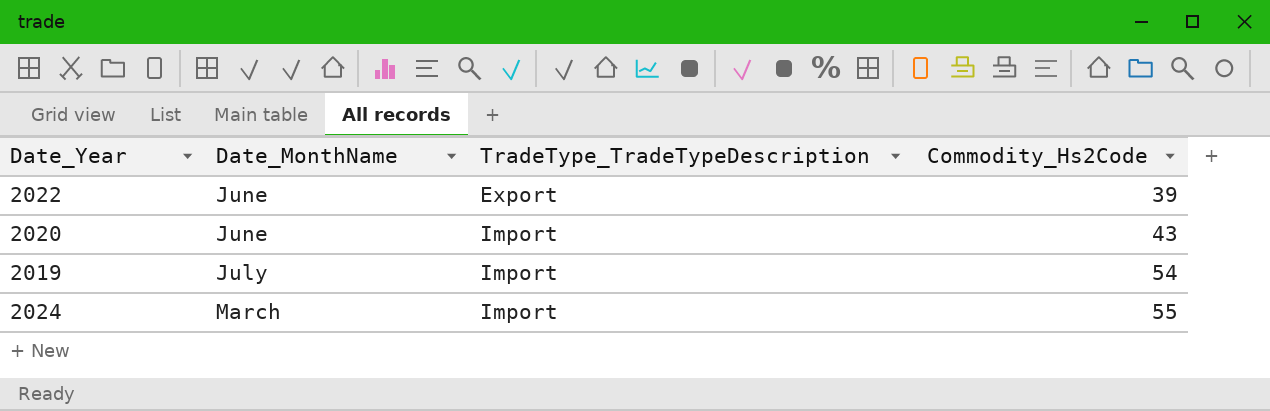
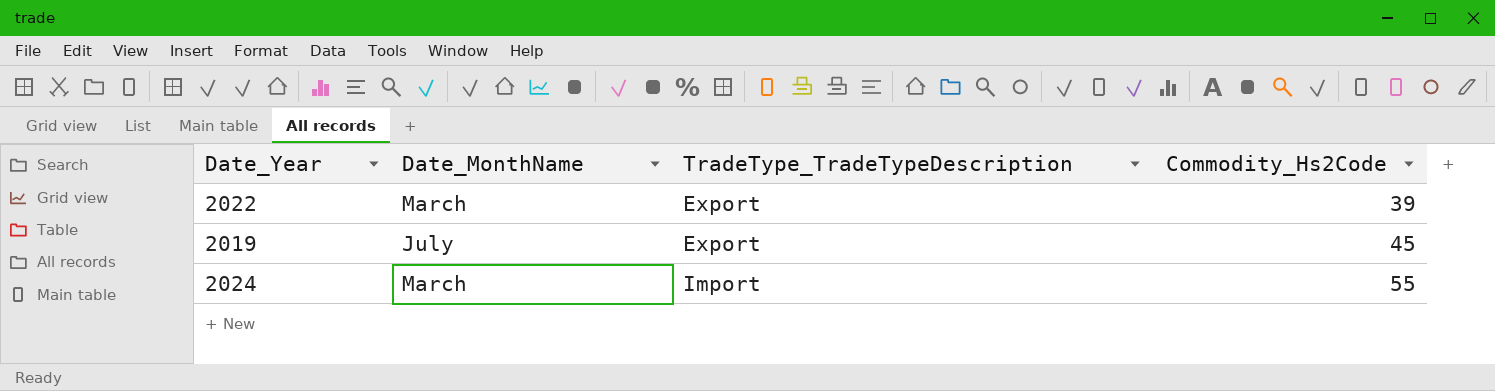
row 2020: June | Import | 43 -> none
2022 | Date_MonthName: June -> March
2019 | TradeType_TradeTypeDescription: Import -> Export
2019 | Commodity_Hs2Code: 54 -> 45

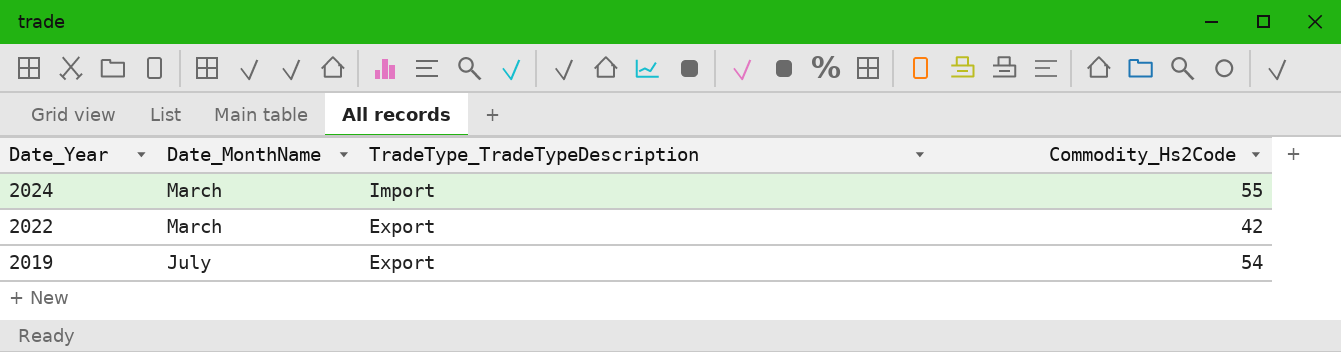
row order: TradeType_TradeTypeDescription ascending -> Date_Year descending
2022 | Commodity_Hs2Code: 39 -> 42
2019 | Commodity_Hs2Code: 45 -> 54

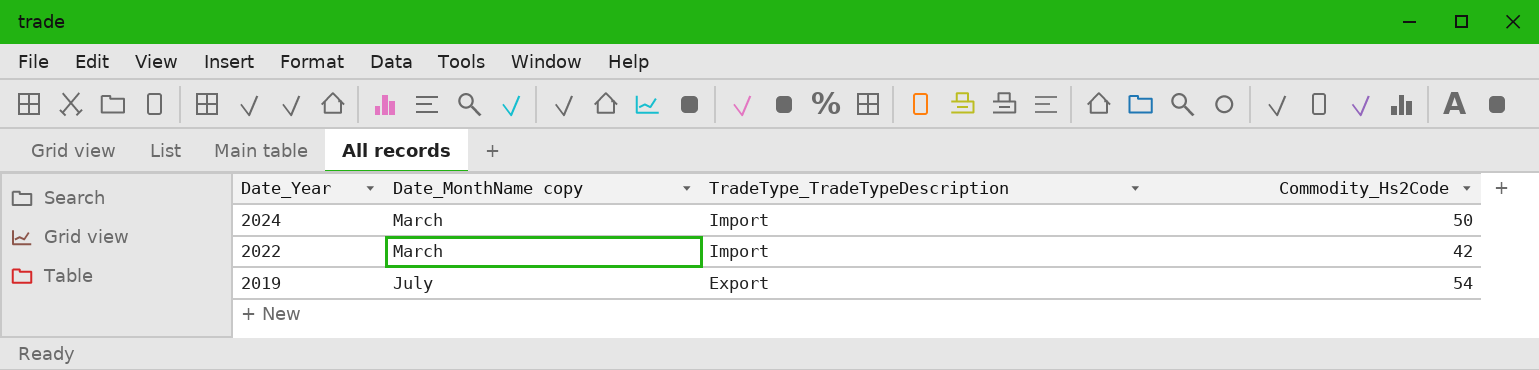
column name: Date_MonthName -> Date_MonthName copy
2024 | Commodity_Hs2Code: 55 -> 50
2022 | TradeType_TradeTypeDescription: Export -> Import

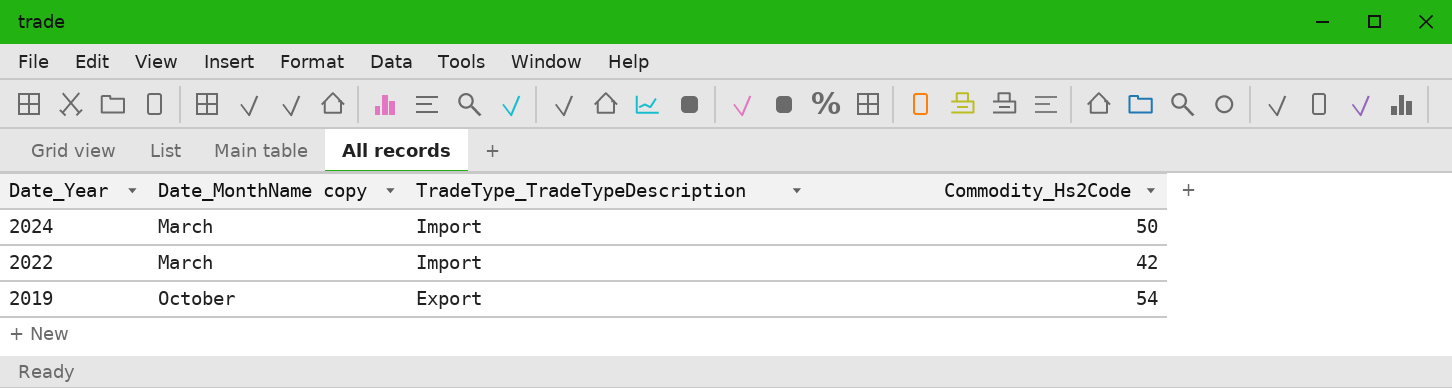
2019 | Date_MonthName copy: July -> October

